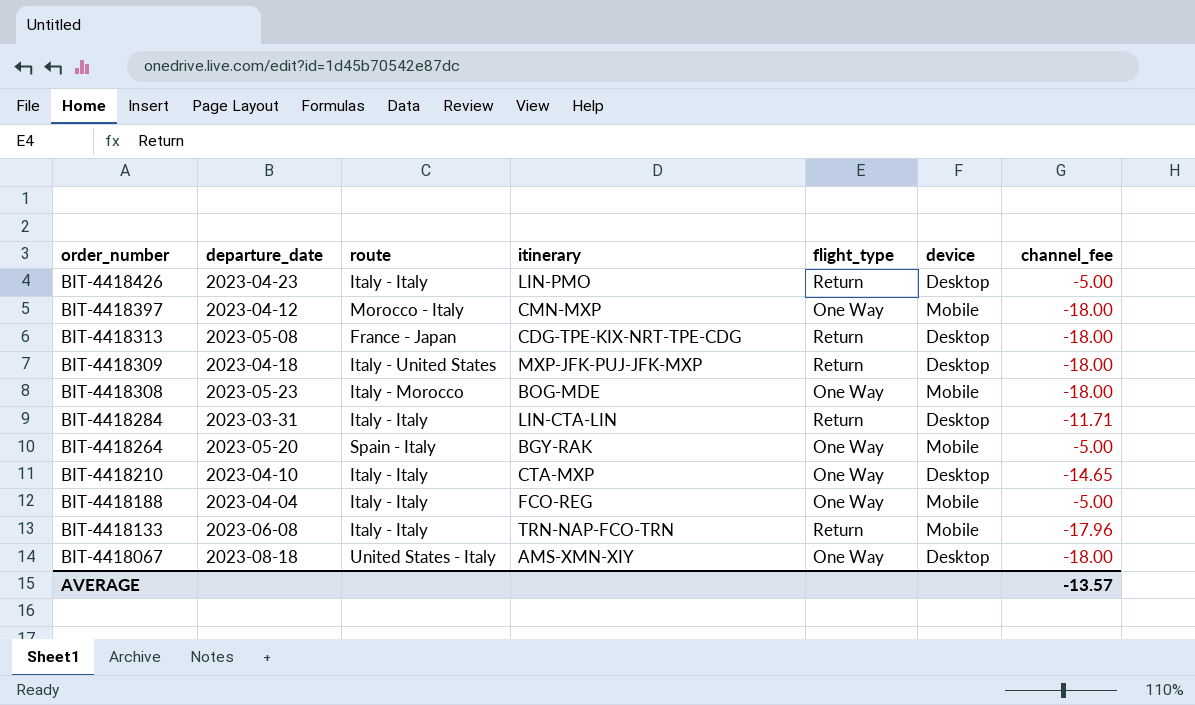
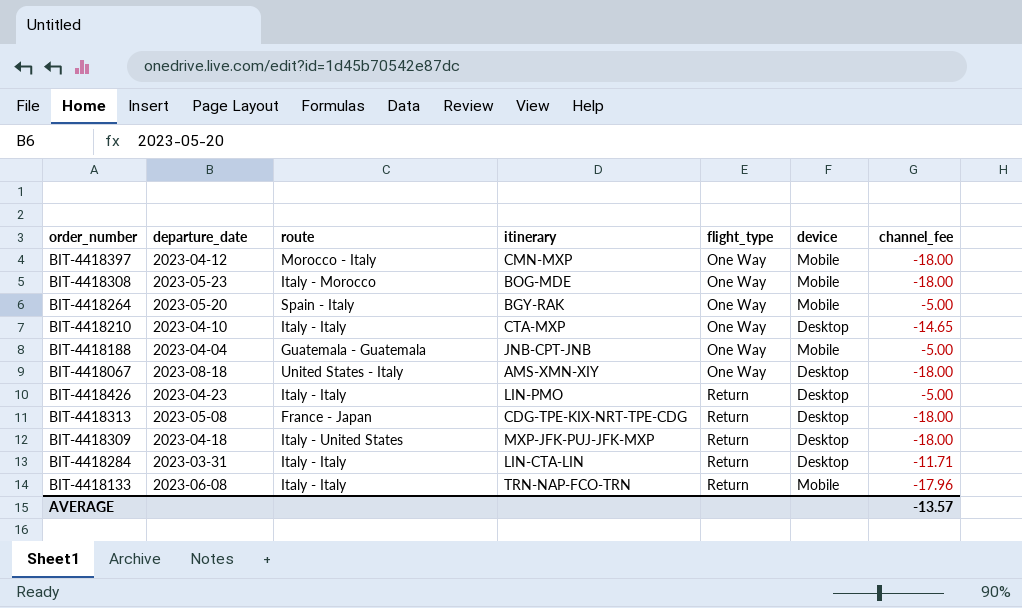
row order: order_number descending -> flight_type ascending
BIT-4418188 | route: Italy - Italy -> Guatemala - Guatemala
BIT-4418188 | itinerary: FCO-REG -> JNB-CPT-JNB

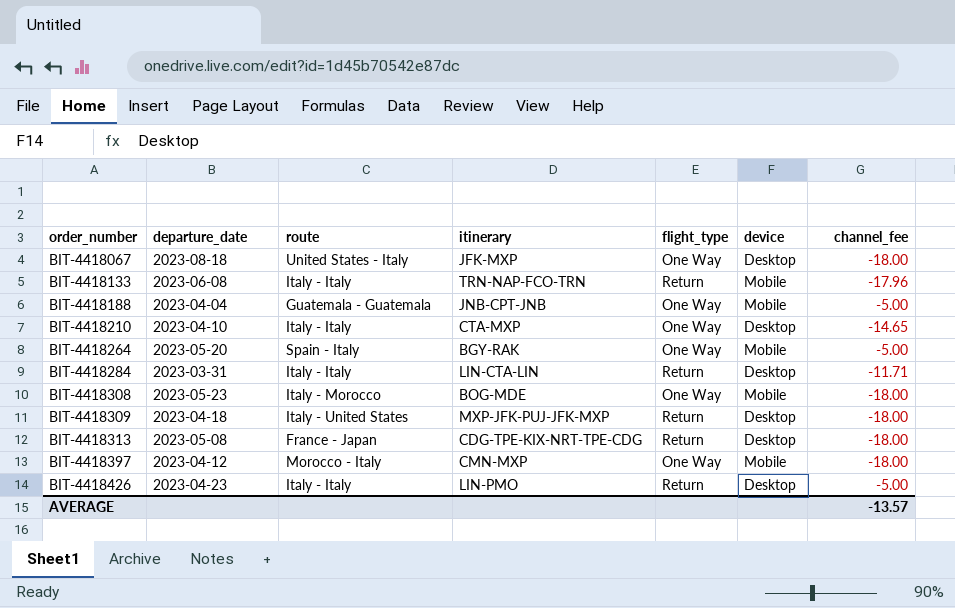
row order: flight_type ascending -> order_number ascending
BIT-4418067 | itinerary: AMS-XMN-XIY -> JFK-MXP

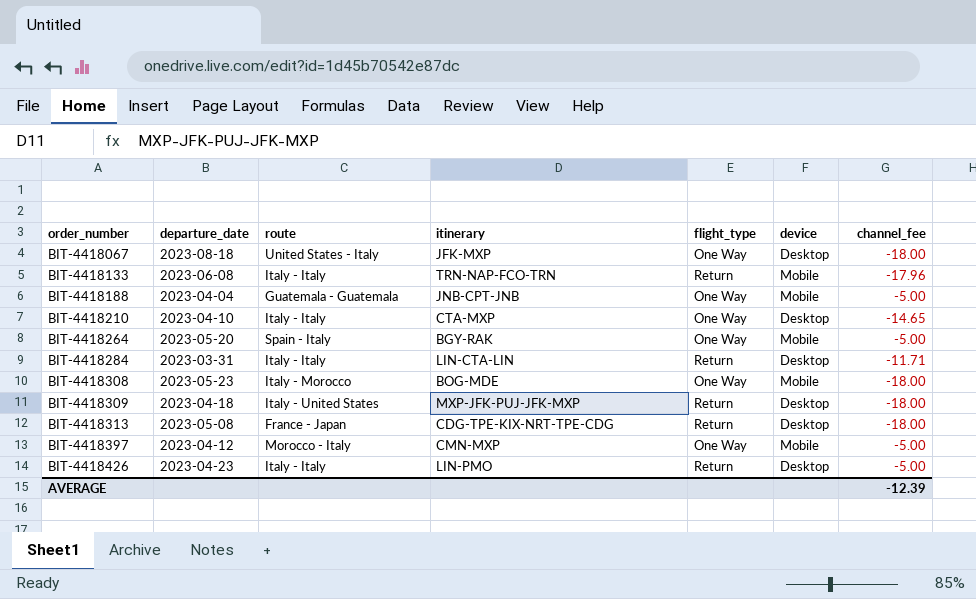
BIT-4418397 | channel_fee: -18.00 -> -5.00
AVERAGE | channel_fee: -13.57 -> -12.39

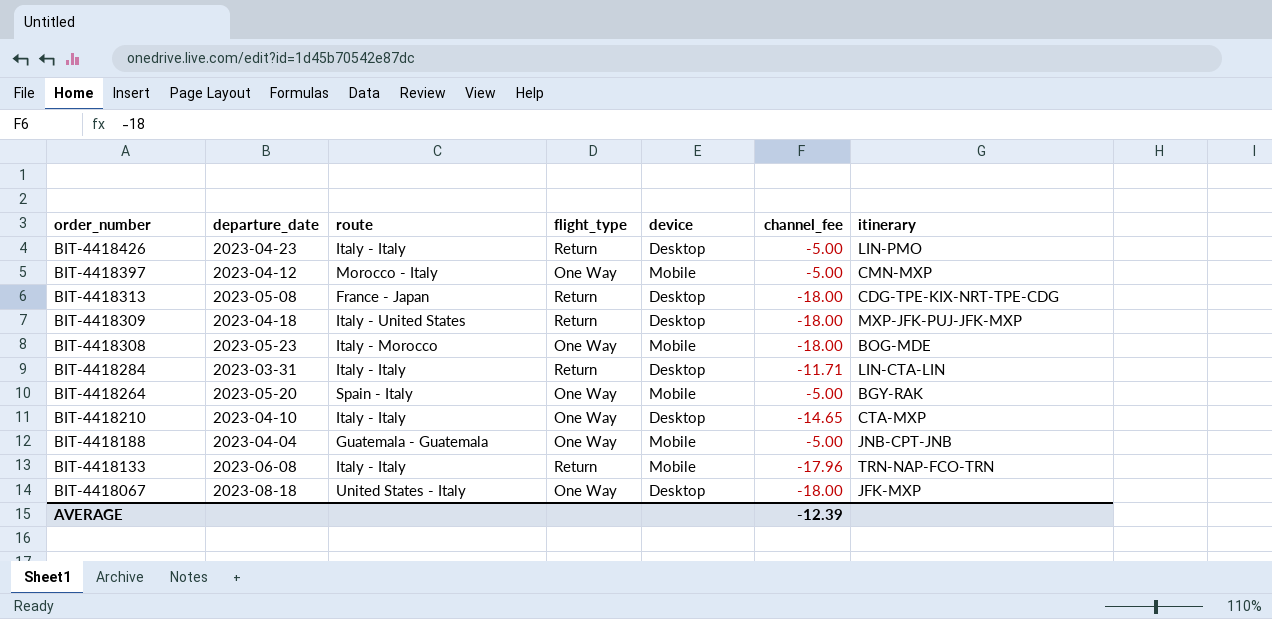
row order: order_number ascending -> order_number descending
column itinerary | position: 4 -> 7

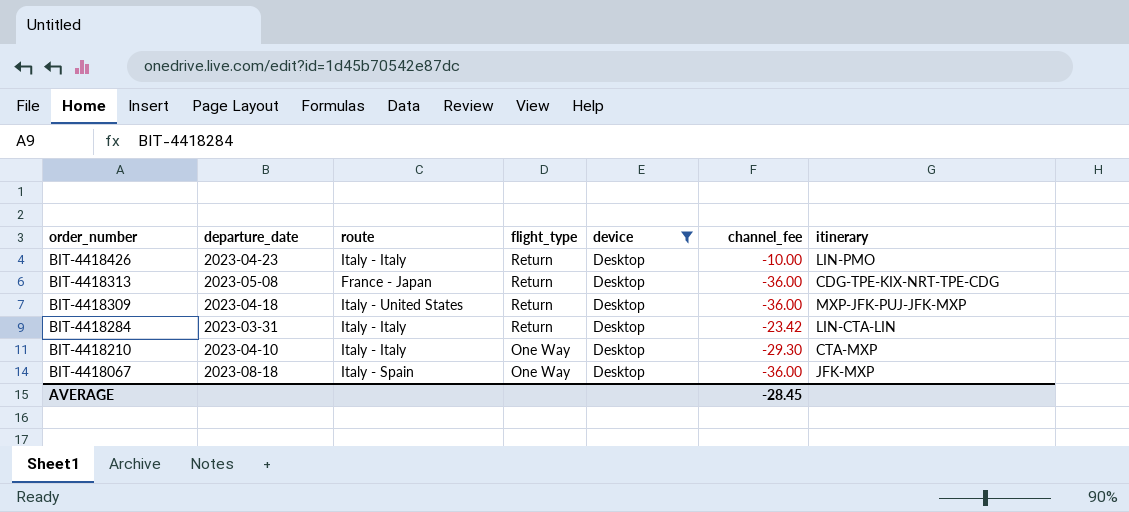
filter: none -> device = Desktop
BIT-4418426 | channel_fee: -5.00 -> -10.00
BIT-4418313 | channel_fee: -18.00 -> -36.00
BIT-4418309 | channel_fee: -18.00 -> -36.00
BIT-4418284 | channel_fee: -11.71 -> -23.42
BIT-4418210 | channel_fee: -14.65 -> -29.30
BIT-4418067 | route: United States - Italy -> Italy - Spain
BIT-4418067 | channel_fee: -18.00 -> -36.00
AVERAGE | channel_fee: -12.39 -> -28.45

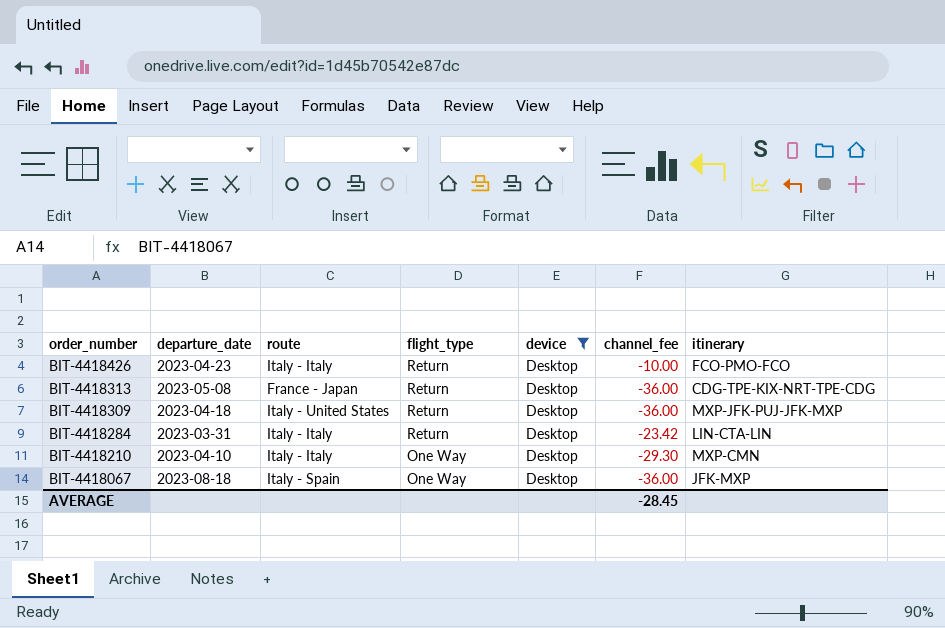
BIT-4418426 | itinerary: LIN-PMO -> FCO-PMO-FCO
BIT-4418210 | itinerary: CTA-MXP -> MXP-CMN

